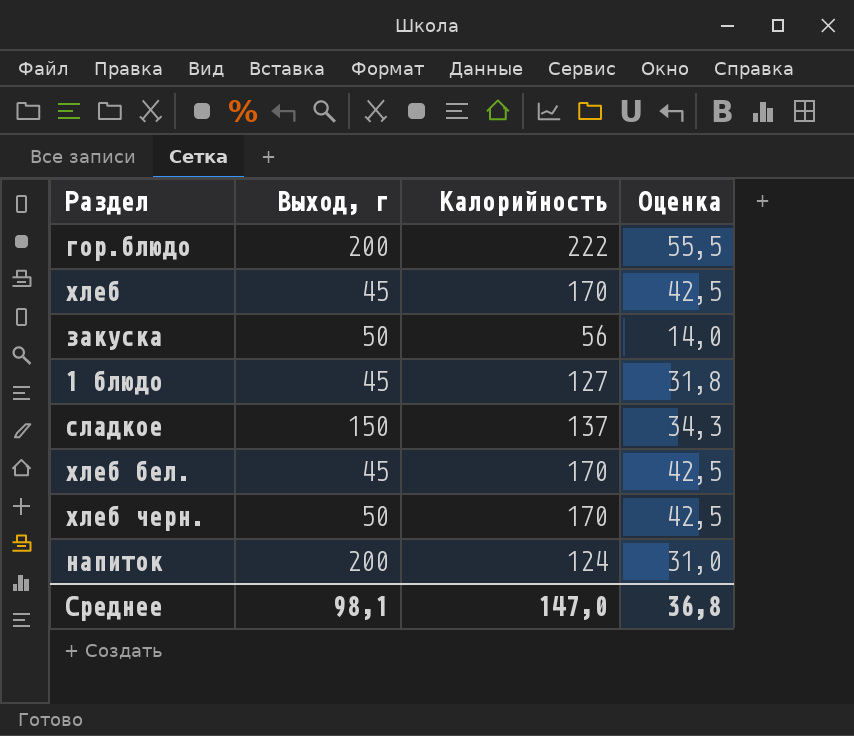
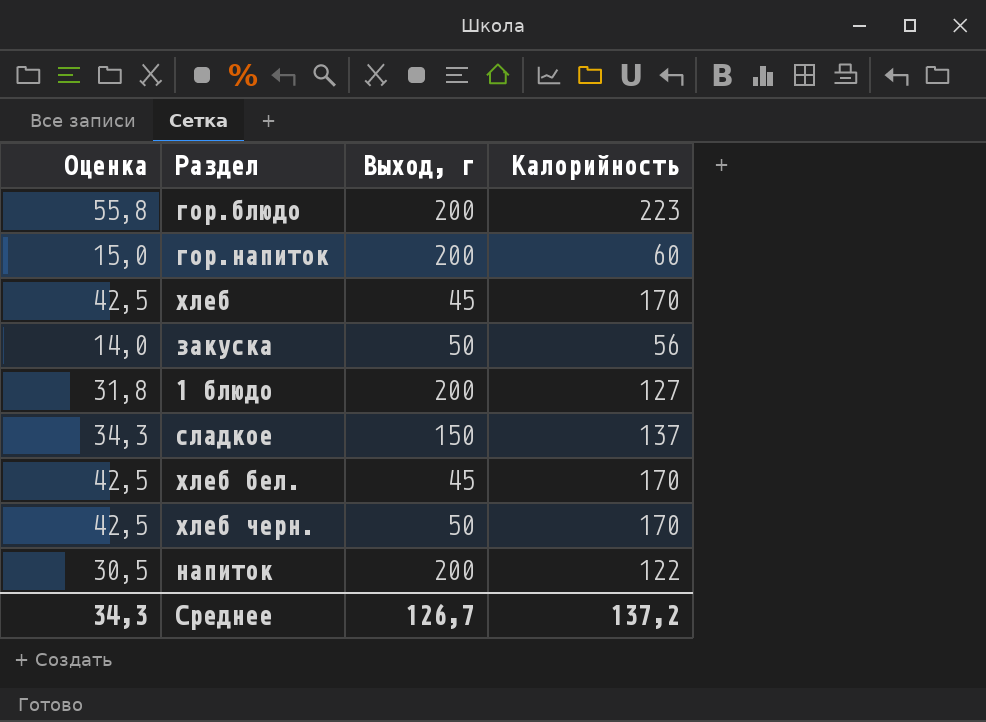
column Оценка | position: 4 -> 1
гор.блюдо | Оценка: 55,5 -> 55,8
гор.блюдо | Калорийность: 222 -> 223
row гор.напиток: none -> 15,0 | 200 | 60
1 блюдо | Выход, г: 45 -> 200
напиток | Оценка: 31,0 -> 30,5
напиток | Калорийность: 124 -> 122
Среднее | Оценка: 36,8 -> 34,3
Среднее | Выход, г: 98,1 -> 126,7
Среднее | Калорийность: 147,0 -> 137,2

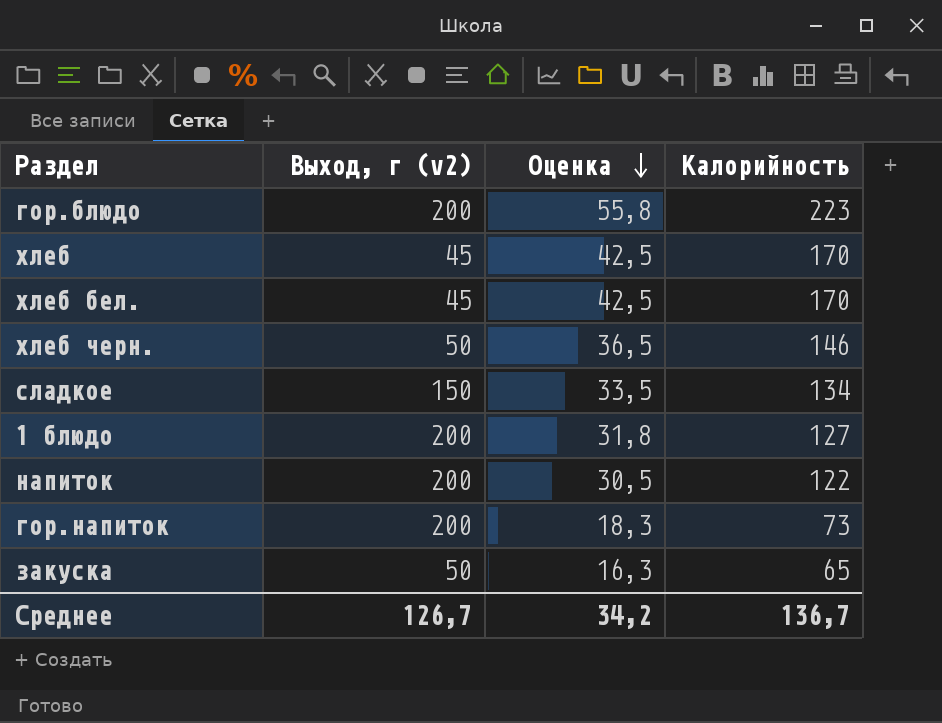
row order: none -> Оценка descending
column name: Выход, г -> Выход, г (v2)
column Оценка | position: 1 -> 3
хлеб черн. | Оценка: 42,5 -> 36,5
хлеб черн. | Калорийность: 170 -> 146
сладкое | Оценка: 34,3 -> 33,5
сладкое | Калорийность: 137 -> 134
гор.напиток | Оценка: 15,0 -> 18,3
гор.напиток | Калорийность: 60 -> 73
закуска | Оценка: 14,0 -> 16,3
закуска | Калорийность: 56 -> 65
Среднее | Оценка: 34,3 -> 34,2
Среднее | Калорийность: 137,2 -> 136,7

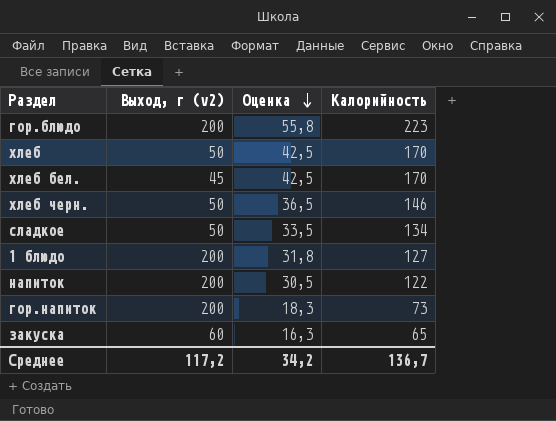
хлеб | Выход, г (v2): 45 -> 50
сладкое | Выход, г (v2): 150 -> 50
закуска | Выход, г (v2): 50 -> 60
Среднее | Выход, г (v2): 126,7 -> 117,2

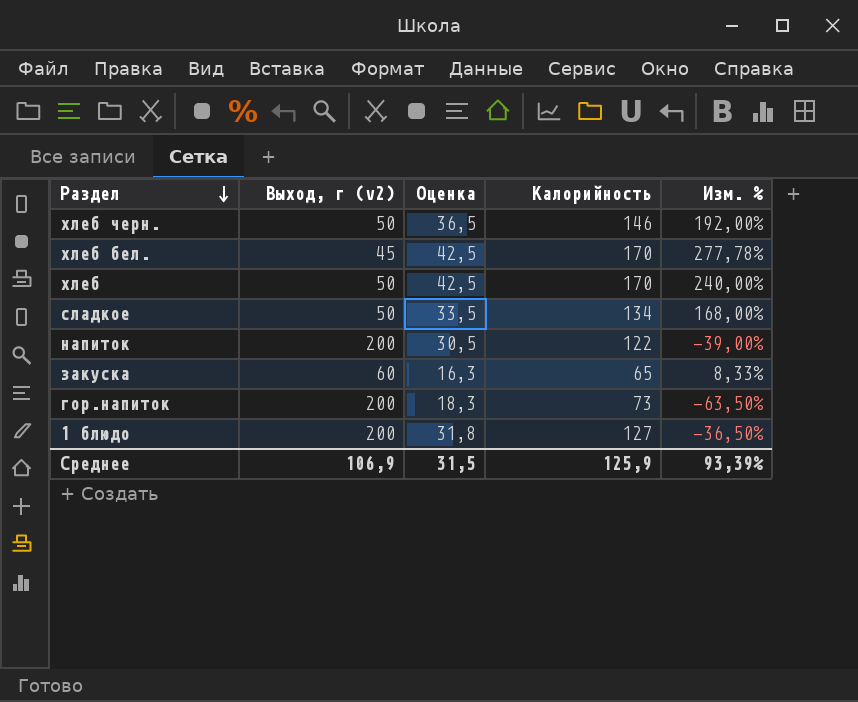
row order: Оценка descending -> Раздел descending
column Изм. % | formula: none -> ([Калорийность] - [Выход, г (v2)]) / [Выход, г (v2)]
row гор.блюдо: 200 | 55,8 | 223 -> none
Среднее | Выход, г (v2): 117,2 -> 106,9
Среднее | Оценка: 34,2 -> 31,5
Среднее | Калорийность: 136,7 -> 125,9

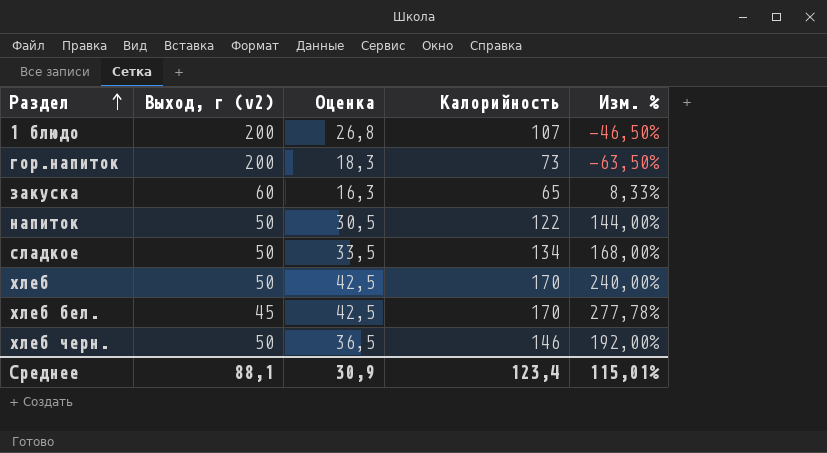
row order: Раздел descending -> Раздел ascending
1 блюдо | Оценка: 31,8 -> 26,8
1 блюдо | Калорийность: 127 -> 107
1 блюдо | Изм. %: -36,50% -> -46,50%
напиток | Выход, г (v2): 200 -> 50
напиток | Изм. %: -39,00% -> 144,00%
Среднее | Выход, г (v2): 106,9 -> 88,1
Среднее | Оценка: 31,5 -> 30,9
Среднее | Калорийность: 125,9 -> 123,4
Среднее | Изм. %: 93,39% -> 115,01%

